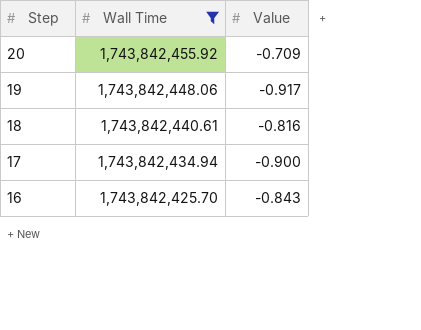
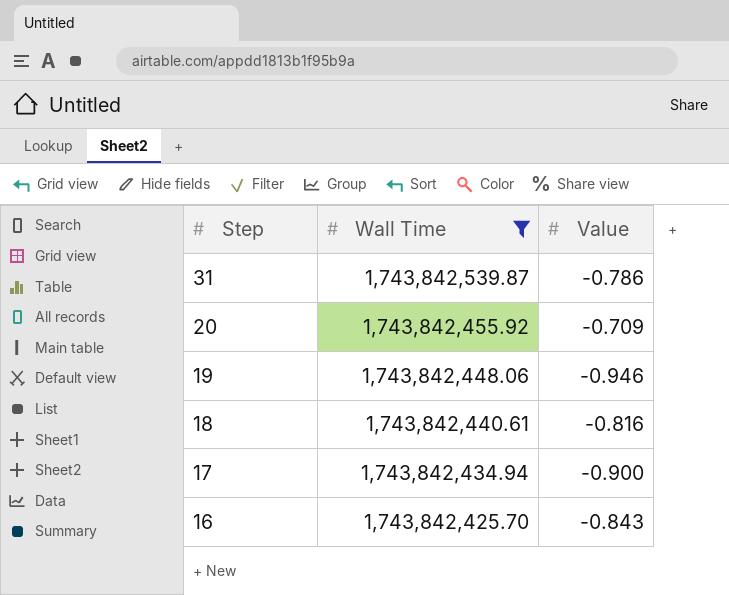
row 31: none -> 1,743,842,539.87 | -0.786
19 | Value: -0.917 -> -0.946

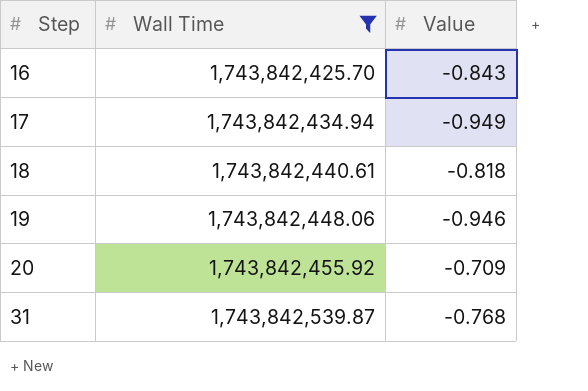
row order: Step descending -> Step ascending
17 | Value: -0.900 -> -0.949
18 | Value: -0.816 -> -0.818
31 | Value: -0.786 -> -0.768

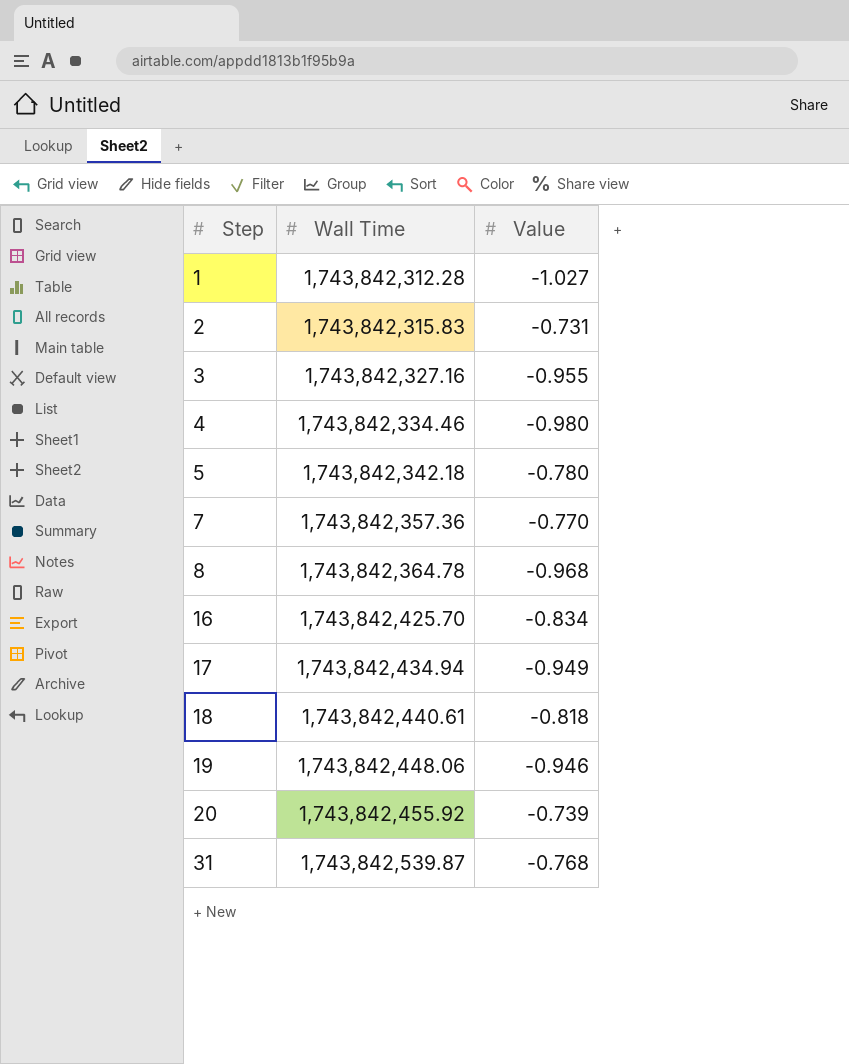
filter: Wall Time >= 1,743,842,425.70 -> none
16 | Value: -0.843 -> -0.834
20 | Value: -0.709 -> -0.739

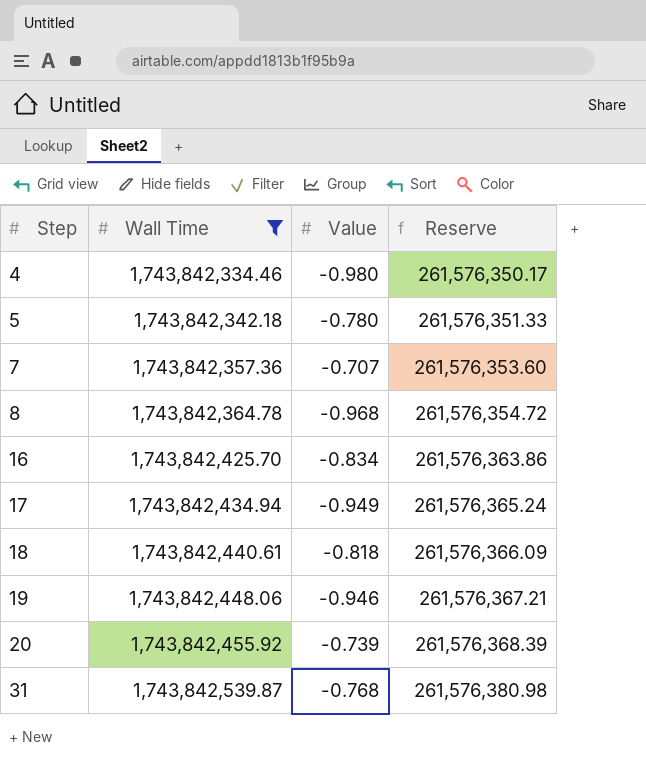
filter: none -> Wall Time >= 1,743,842,334.46
column Reserve | formula: none -> [Wall Time] * 0.15
7 | Value: -0.770 -> -0.707

